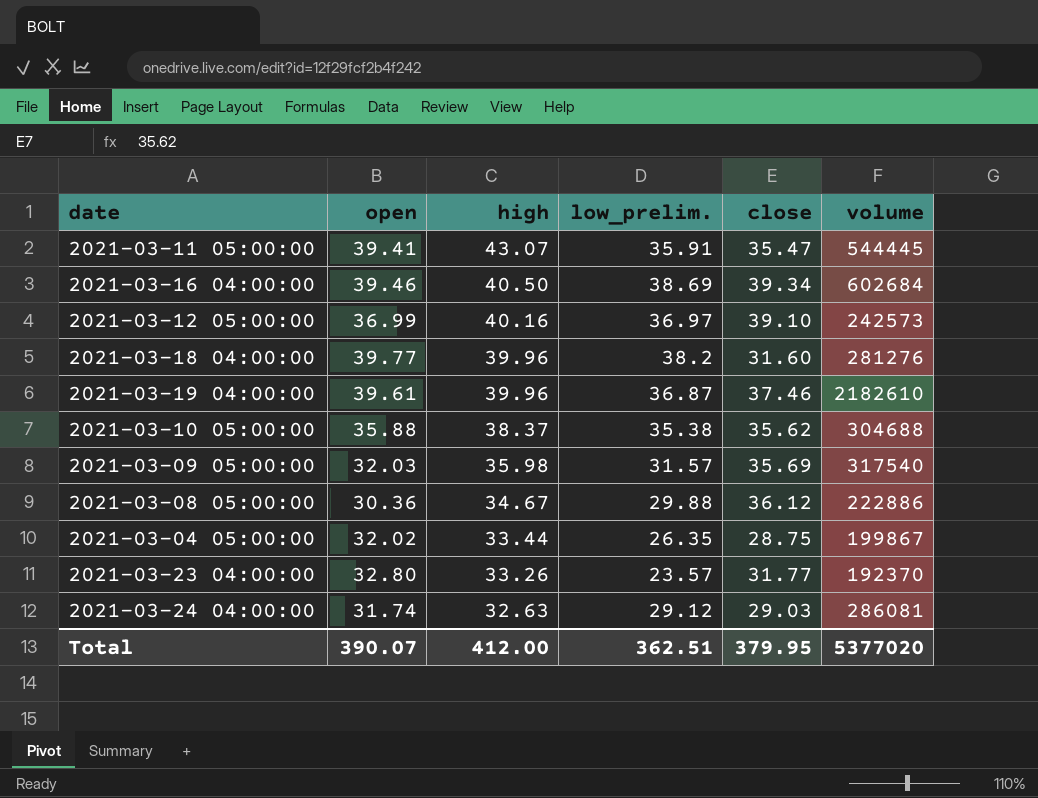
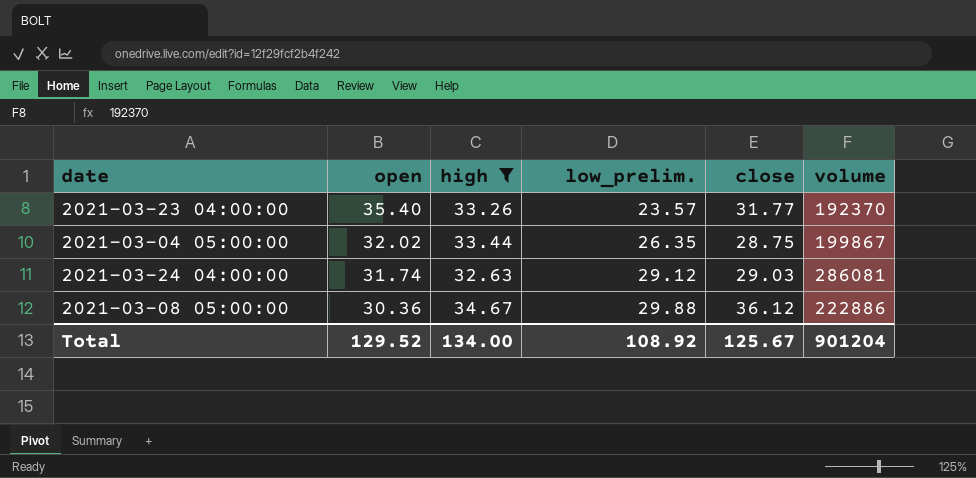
filter: none -> high <= 34.67
row order: high descending -> open descending
2021-03-23 04:00:00 | open: 32.80 -> 35.40
Total | open: 390.07 -> 129.52
Total | high: 412.00 -> 134.00
Total | low_prelim.: 362.51 -> 108.92
Total | close: 379.95 -> 125.67
Total | volume: 5377020 -> 901204

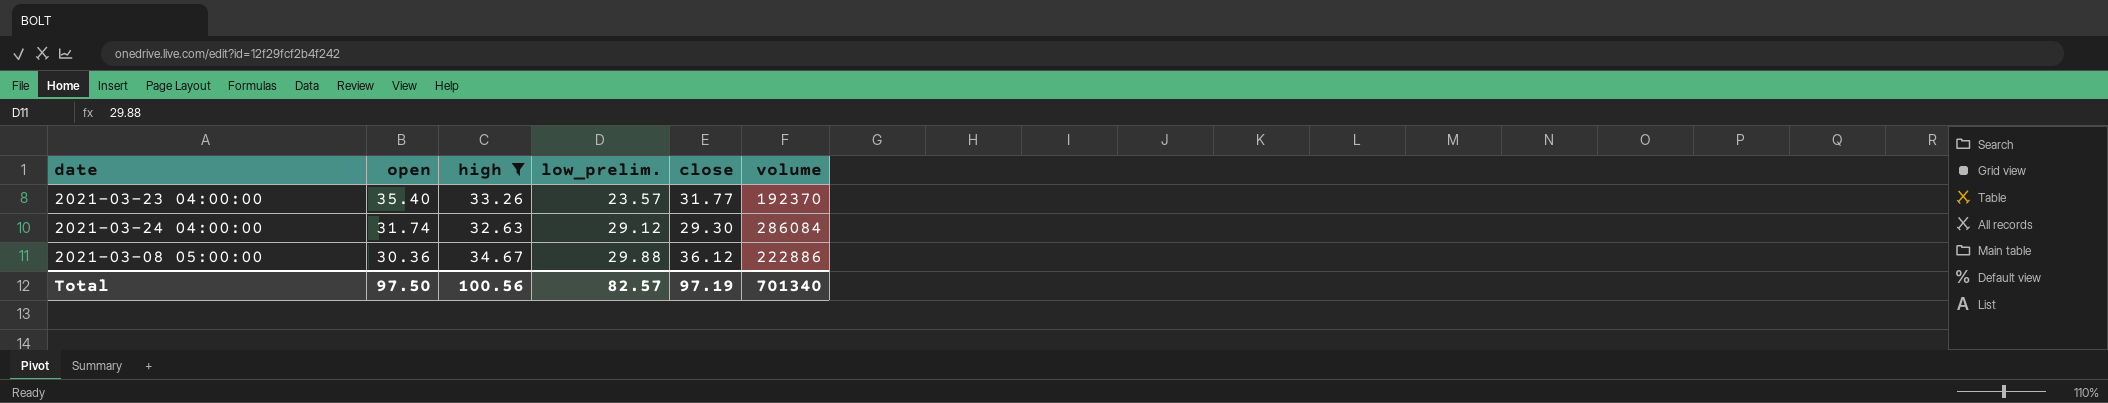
row 2021-03-04 05:00:00: 32.02 | 33.44 | 26.35 | 28.75 | 199867 -> none
2021-03-24 04:00:00 | close: 29.03 -> 29.30
2021-03-24 04:00:00 | volume: 286081 -> 286084
Total | open: 129.52 -> 97.50
Total | high: 134.00 -> 100.56
Total | low_prelim.: 108.92 -> 82.57
Total | close: 125.67 -> 97.19
Total | volume: 901204 -> 701340

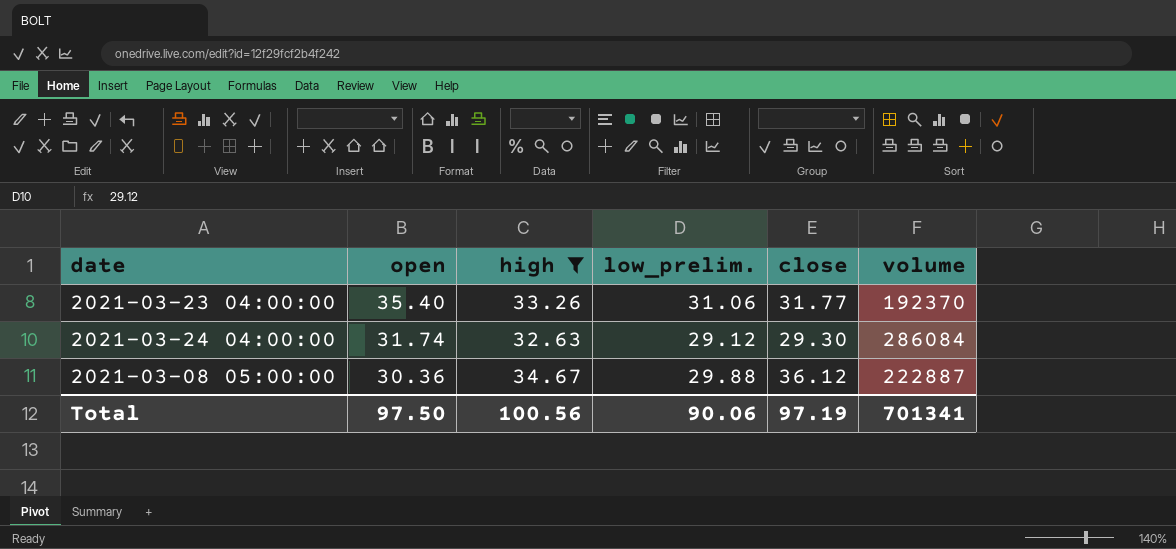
2021-03-23 04:00:00 | low_prelim.: 23.57 -> 31.06
2021-03-08 05:00:00 | volume: 222886 -> 222887
Total | low_prelim.: 82.57 -> 90.06
Total | volume: 701340 -> 701341

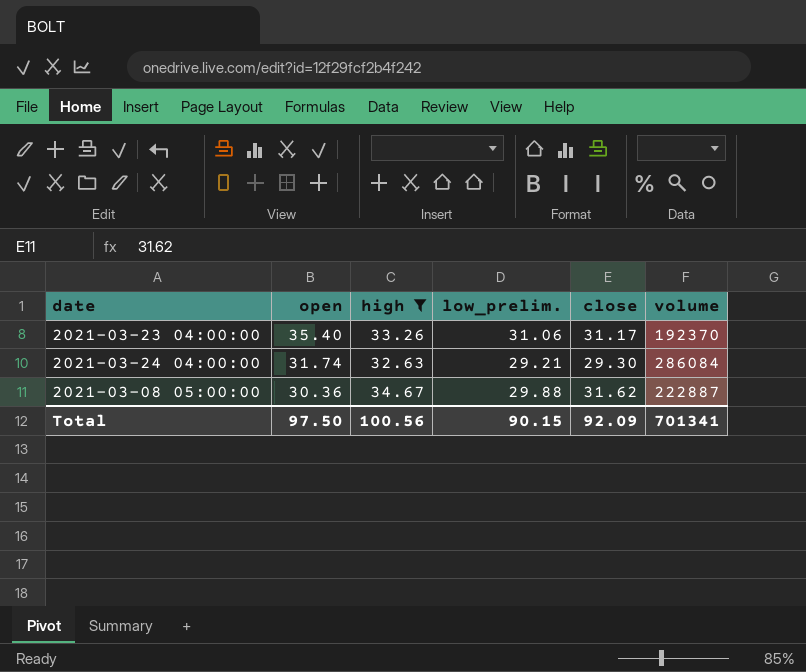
2021-03-23 04:00:00 | close: 31.77 -> 31.17
2021-03-24 04:00:00 | low_prelim.: 29.12 -> 29.21
2021-03-08 05:00:00 | close: 36.12 -> 31.62
Total | low_prelim.: 90.06 -> 90.15
Total | close: 97.19 -> 92.09

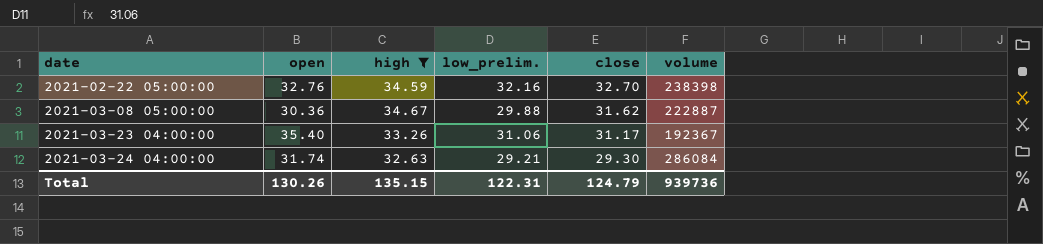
row order: open descending -> date ascending
row 2021-02-22 05:00:00: none -> 32.76 | 34.59 | 32.16 | 32.70 | 238398
2021-03-23 04:00:00 | volume: 192370 -> 192367
Total | open: 97.50 -> 130.26
Total | high: 100.56 -> 135.15
Total | low_prelim.: 90.15 -> 122.31
Total | close: 92.09 -> 124.79
Total | volume: 701341 -> 939736

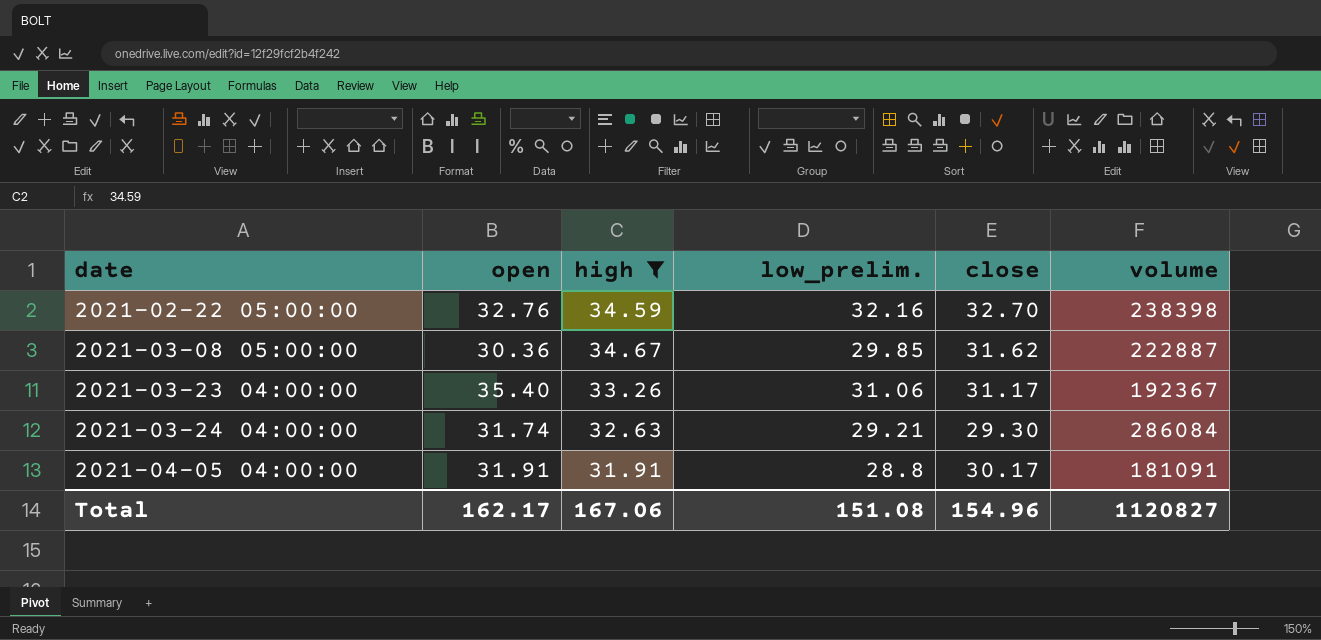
2021-03-08 05:00:00 | low_prelim.: 29.88 -> 29.85
row 2021-04-05 04:00:00: none -> 31.91 | 31.91 | 28.8 | 30.17 | 181091
Total | open: 130.26 -> 162.17
Total | high: 135.15 -> 167.06
Total | low_prelim.: 122.31 -> 151.08
Total | close: 124.79 -> 154.96
Total | volume: 939736 -> 1120827

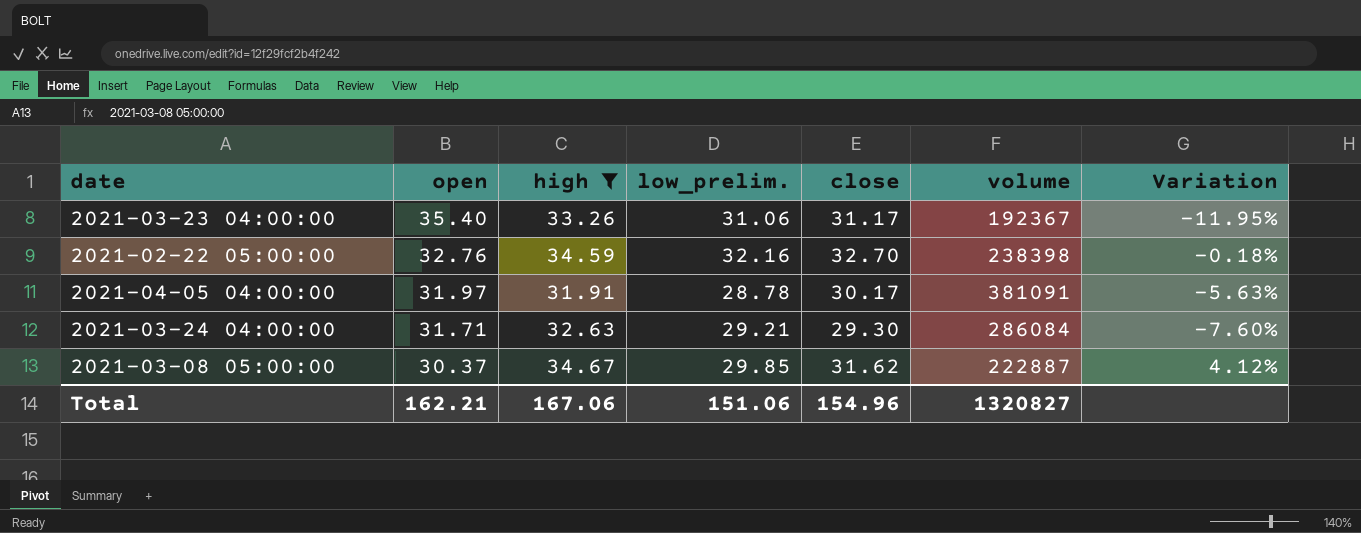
row order: date ascending -> open descending
column Variation | formula: none -> ([close] - [open]) / [open]
2021-04-05 04:00:00 | open: 31.91 -> 31.97
2021-04-05 04:00:00 | low_prelim.: 28.8 -> 28.78
2021-04-05 04:00:00 | volume: 181091 -> 381091
2021-03-24 04:00:00 | open: 31.74 -> 31.71
2021-03-08 05:00:00 | open: 30.36 -> 30.37
Total | open: 162.17 -> 162.21
Total | low_prelim.: 151.08 -> 151.06
Total | volume: 1120827 -> 1320827

